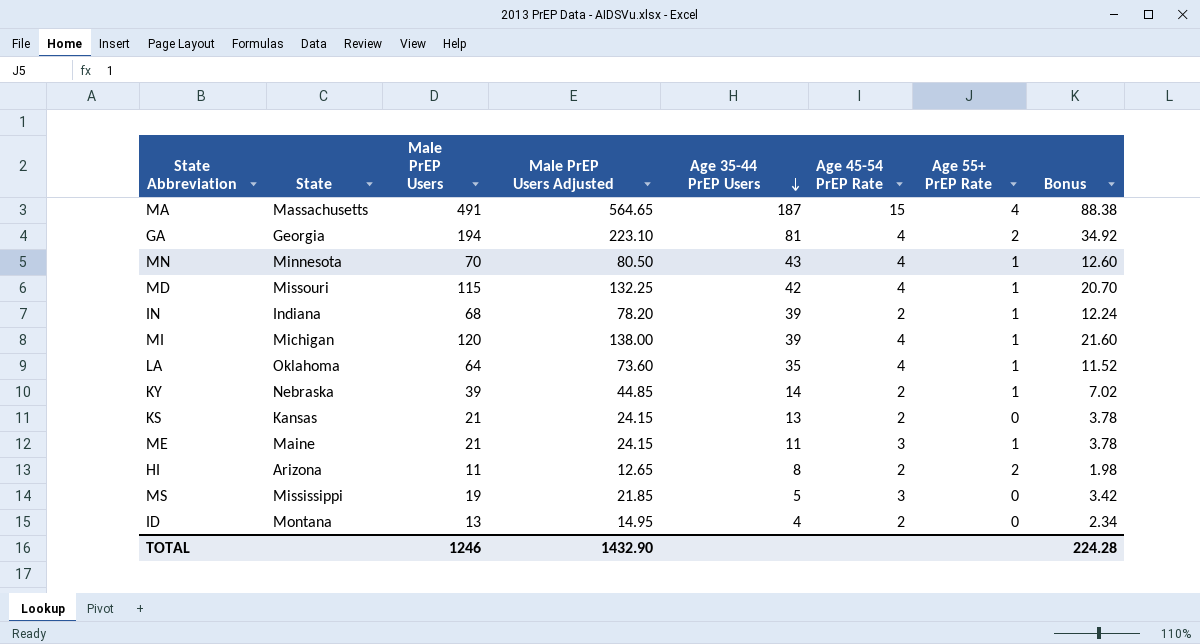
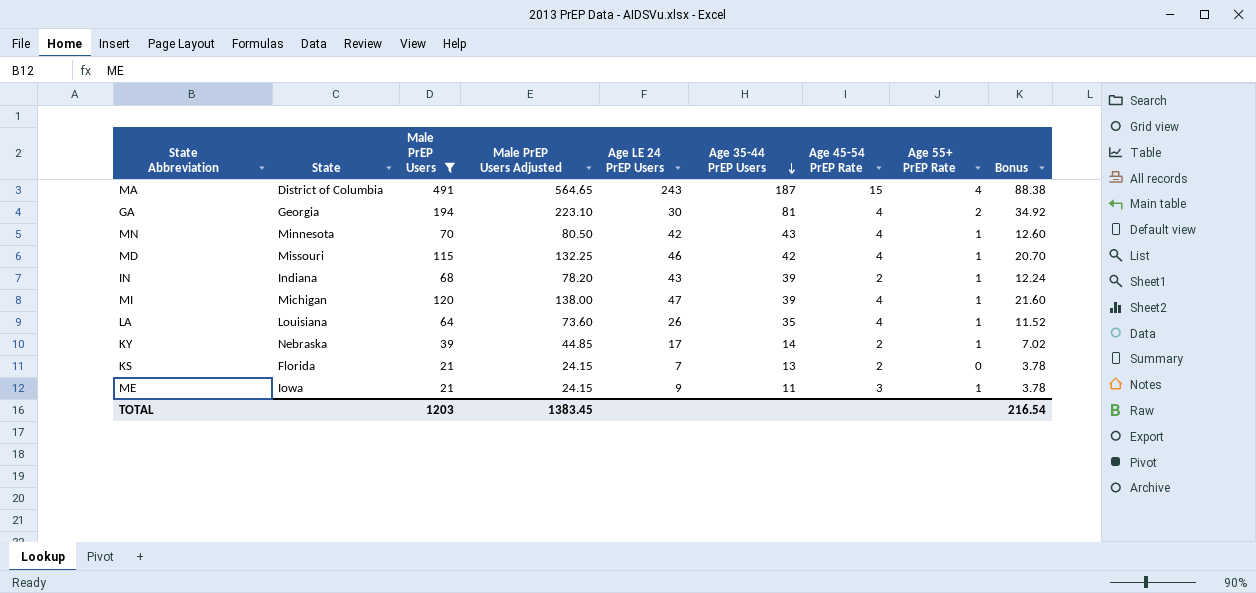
filter: none -> Male PrEP Users >= 21
column Age LE 24 PrEP Users | position: none -> 5
MA | State: Massachusetts -> District of Columbia
LA | State: Oklahoma -> Louisiana
KS | State: Kansas -> Florida
ME | State: Maine -> Iowa
TOTAL | Male PrEP Users: 1246 -> 1203
TOTAL | Male PrEP Users Adjusted: 1432.90 -> 1383.45
TOTAL | Bonus: 224.28 -> 216.54

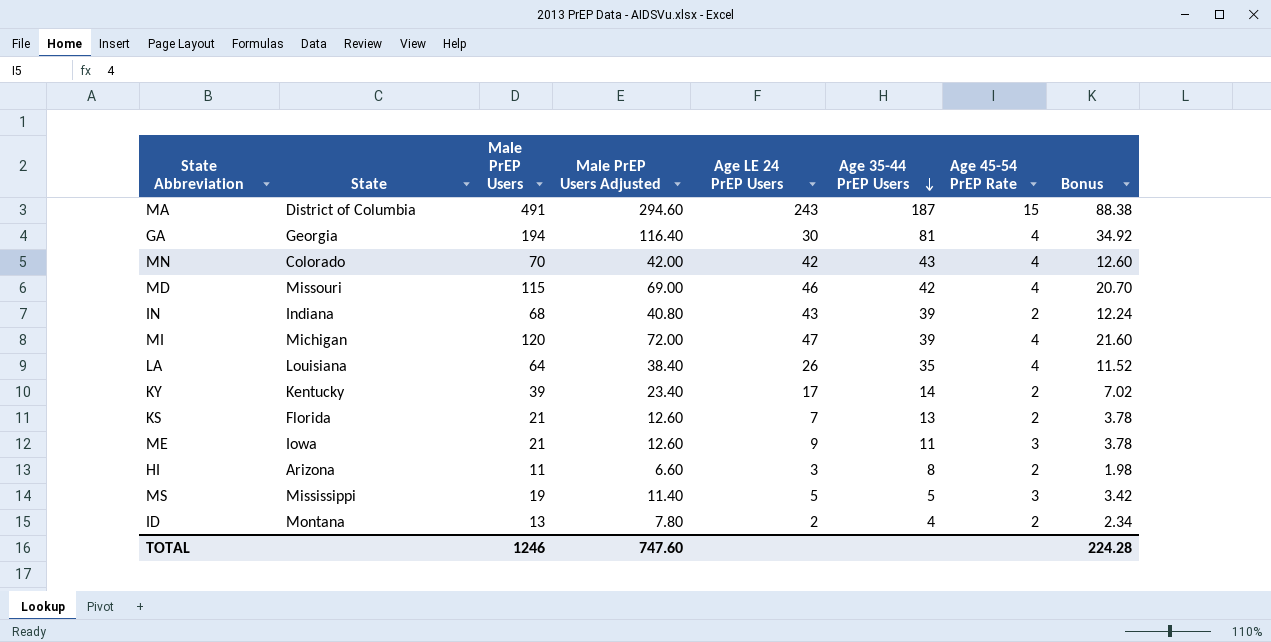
filter: Male PrEP Users >= 21 -> none
column Age 55+ PrEP Rate | position: 8 -> none
column Male PrEP Users Adjusted | formula: [Male PrEP Users] * 1.15 -> [Male PrEP Users] * 0.6
MN | State: Minnesota -> Colorado
KY | State: Nebraska -> Kentucky
TOTAL | Male PrEP Users: 1203 -> 1246
TOTAL | Male PrEP Users Adjusted: 1383.45 -> 747.60
TOTAL | Bonus: 216.54 -> 224.28

